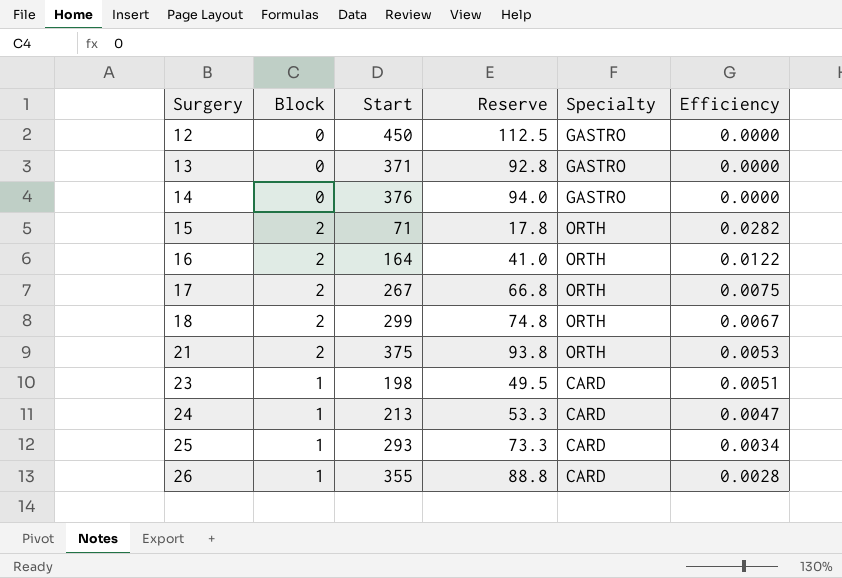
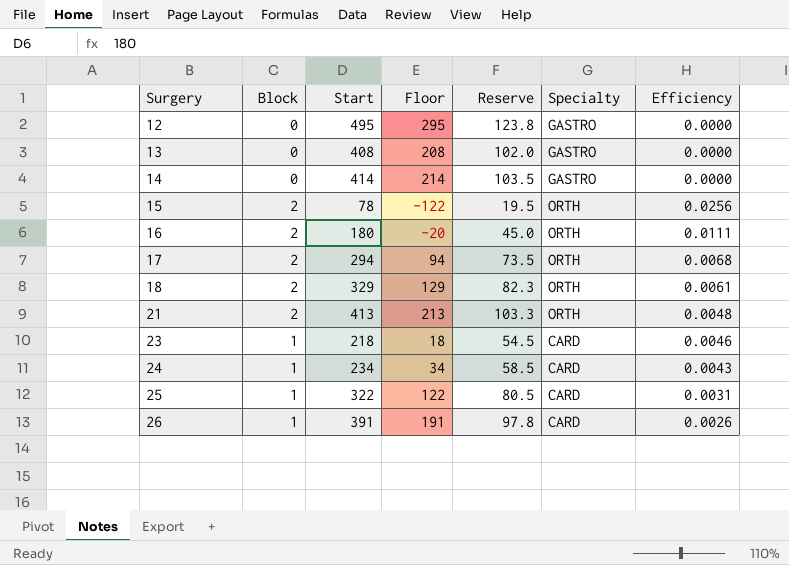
column Floor | formula: none -> [Start] - 200
12 | Start: 450 -> 495
12 | Reserve: 112.5 -> 123.8
13 | Start: 371 -> 408
13 | Reserve: 92.8 -> 102.0
14 | Start: 376 -> 414
14 | Reserve: 94.0 -> 103.5
15 | Start: 71 -> 78
15 | Reserve: 17.8 -> 19.5
15 | Efficiency: 0.0282 -> 0.0256
16 | Start: 164 -> 180
16 | Reserve: 41.0 -> 45.0
16 | Efficiency: 0.0122 -> 0.0111
17 | Start: 267 -> 294
17 | Reserve: 66.8 -> 73.5
17 | Efficiency: 0.0075 -> 0.0068
18 | Start: 299 -> 329
18 | Reserve: 74.8 -> 82.3
18 | Efficiency: 0.0067 -> 0.0061
21 | Start: 375 -> 413
21 | Reserve: 93.8 -> 103.3
21 | Efficiency: 0.0053 -> 0.0048
23 | Start: 198 -> 218
23 | Reserve: 49.5 -> 54.5
23 | Efficiency: 0.0051 -> 0.0046
24 | Start: 213 -> 234
24 | Reserve: 53.3 -> 58.5
24 | Efficiency: 0.0047 -> 0.0043
25 | Start: 293 -> 322
25 | Reserve: 73.3 -> 80.5
25 | Efficiency: 0.0034 -> 0.0031
26 | Start: 355 -> 391
26 | Reserve: 88.8 -> 97.8
26 | Efficiency: 0.0028 -> 0.0026

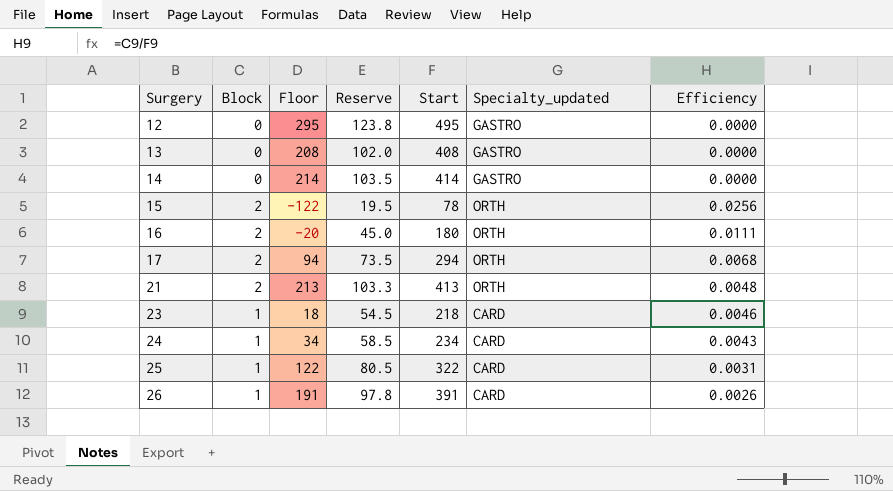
column Start | position: 3 -> 5
column name: Specialty -> Specialty_updated
row 18: 2 | 329 | 129 | 82.3 | ORTH | 0.0061 -> none

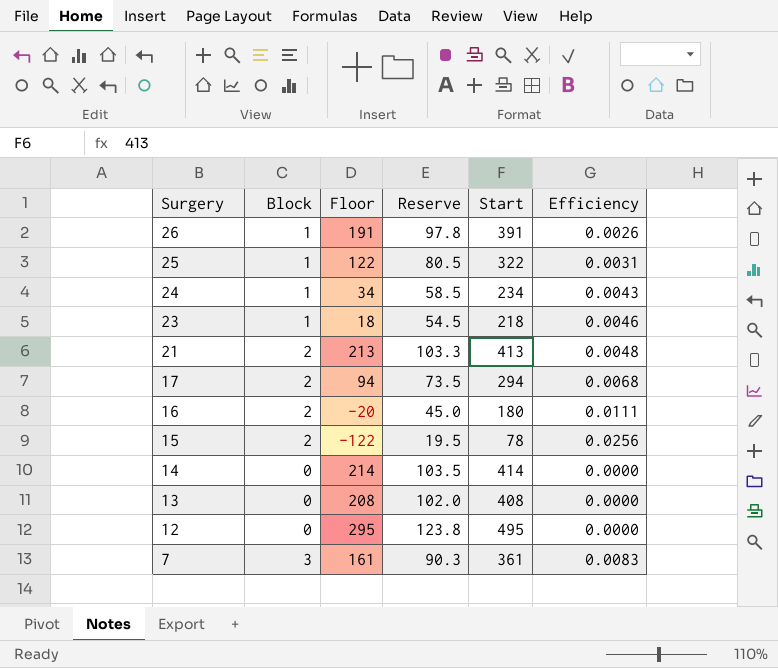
row order: Surgery ascending -> Surgery descending
column Specialty_updated | position: 6 -> none
row 7: none -> 3 | 161 | 90.3 | 361 | 0.0083

